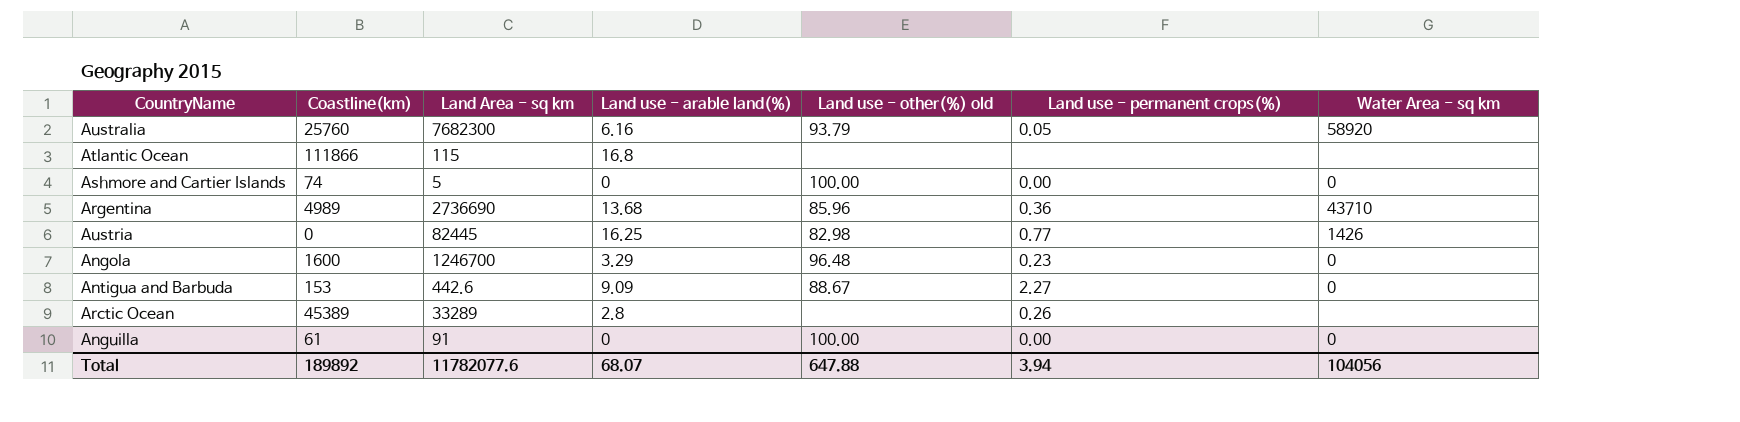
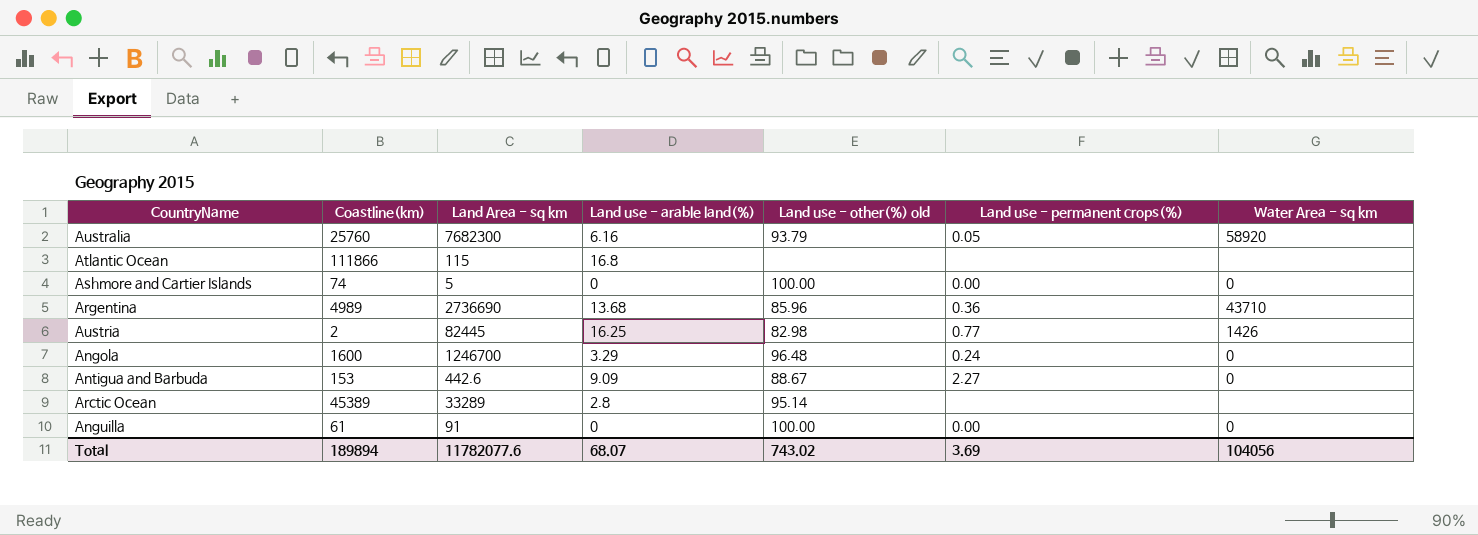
Austria | Coastline(km): 0 -> 2
Angola | Land use - permanent crops(%): 0.23 -> 0.24
Arctic Ocean | Land use - other(%) old: none -> 95.14
Arctic Ocean | Land use - permanent crops(%): 0.26 -> none
Total | Coastline(km): 189892 -> 189894
Total | Land use - other(%) old: 647.88 -> 743.02
Total | Land use - permanent crops(%): 3.94 -> 3.69

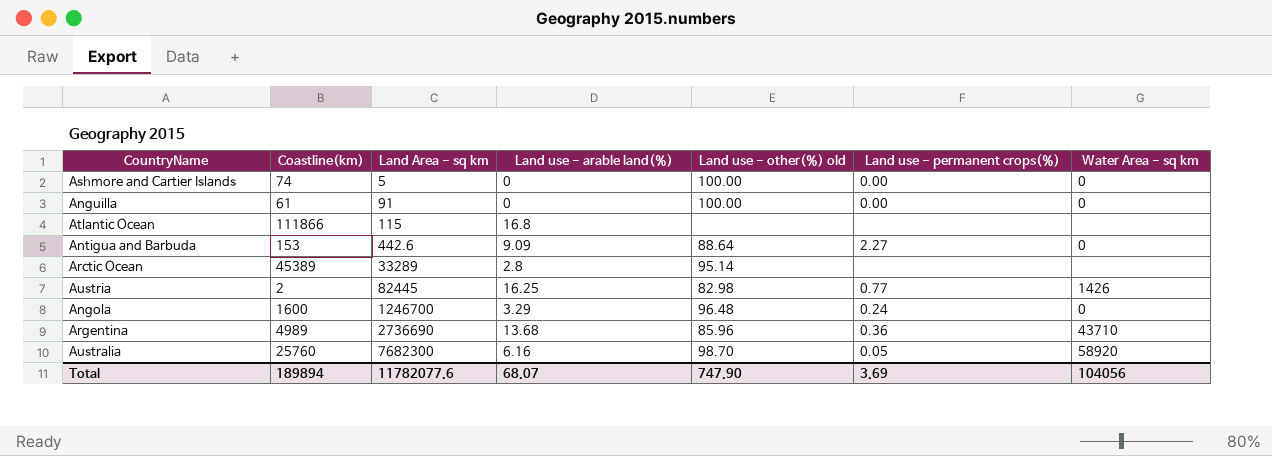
row order: none -> Land Area - sq km ascending
Antigua and Barbuda | Land use - other(%) old: 88.67 -> 88.64
Australia | Land use - other(%) old: 93.79 -> 98.70
Total | Land use - other(%) old: 743.02 -> 747.90

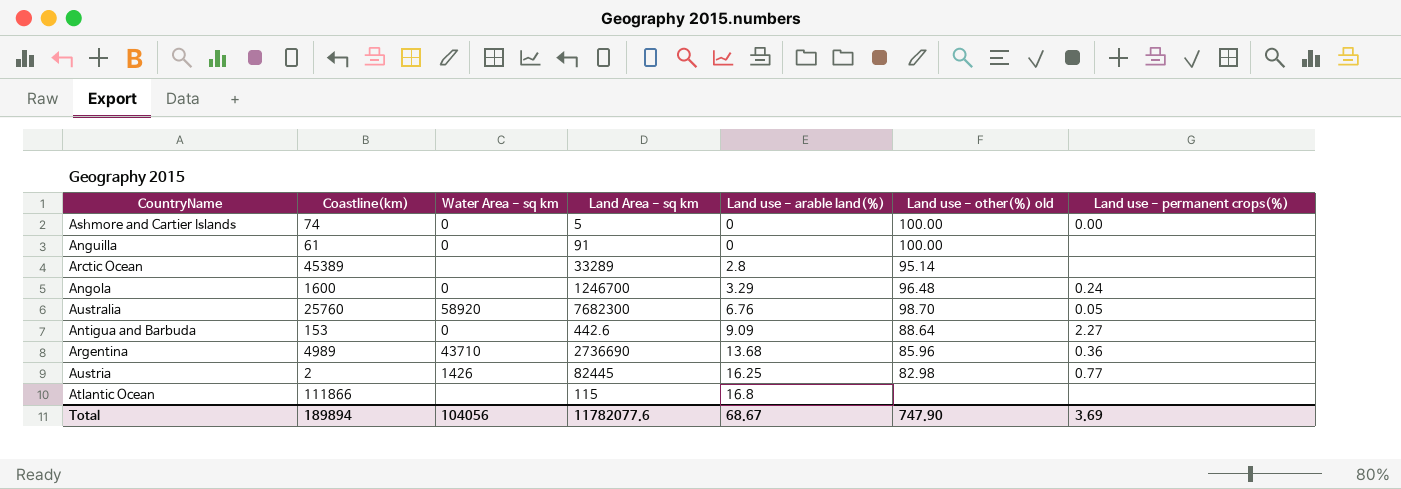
row order: Land Area - sq km ascending -> Land use - arable land(%) ascending
column Water Area - sq km | position: 7 -> 3
Anguilla | Land use - permanent crops(%): 0.00 -> none
Australia | Land use - arable land(%): 6.16 -> 6.76
Total | Land use - arable land(%): 68.07 -> 68.67

